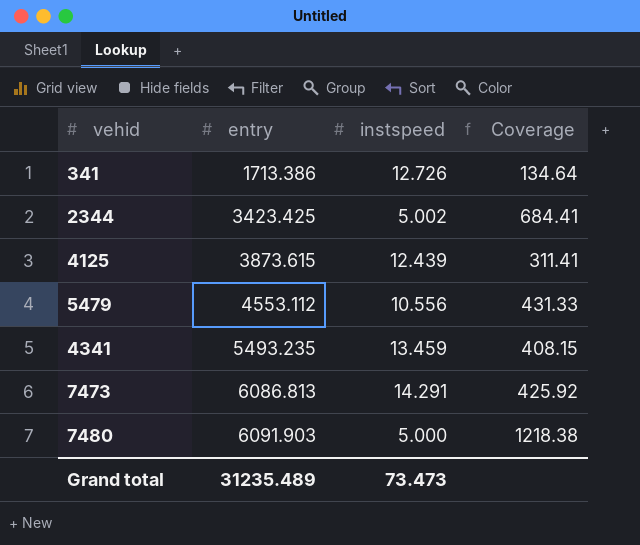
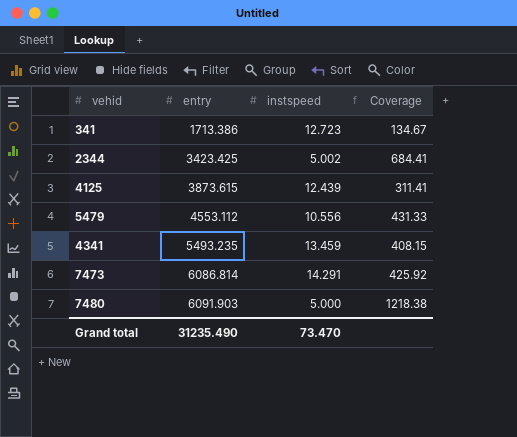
341 | instspeed: 12.726 -> 12.723
341 | Coverage: 134.64 -> 134.67
7473 | entry: 6086.813 -> 6086.814
Grand total | entry: 31235.489 -> 31235.490
Grand total | instspeed: 73.473 -> 73.470

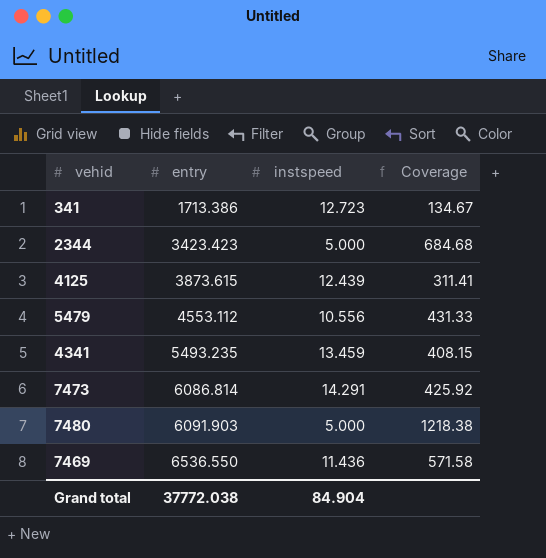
2344 | entry: 3423.425 -> 3423.423
2344 | instspeed: 5.002 -> 5.000
2344 | Coverage: 684.41 -> 684.68
row 7469: none -> 6536.550 | 11.436 | 571.58
Grand total | entry: 31235.490 -> 37772.038
Grand total | instspeed: 73.470 -> 84.904

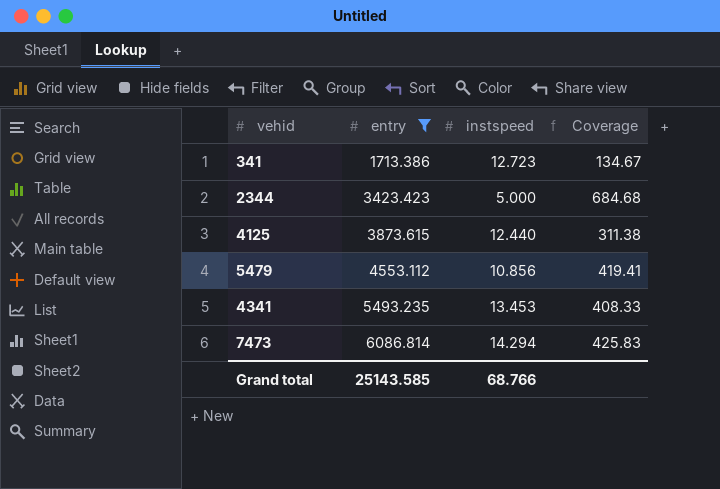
filter: none -> entry <= 6086.814
4125 | instspeed: 12.439 -> 12.440
4125 | Coverage: 311.41 -> 311.38
5479 | instspeed: 10.556 -> 10.856
5479 | Coverage: 431.33 -> 419.41
4341 | instspeed: 13.459 -> 13.453
4341 | Coverage: 408.15 -> 408.33
7473 | instspeed: 14.291 -> 14.294
7473 | Coverage: 425.92 -> 425.83
Grand total | entry: 37772.038 -> 25143.585
Grand total | instspeed: 84.904 -> 68.766

